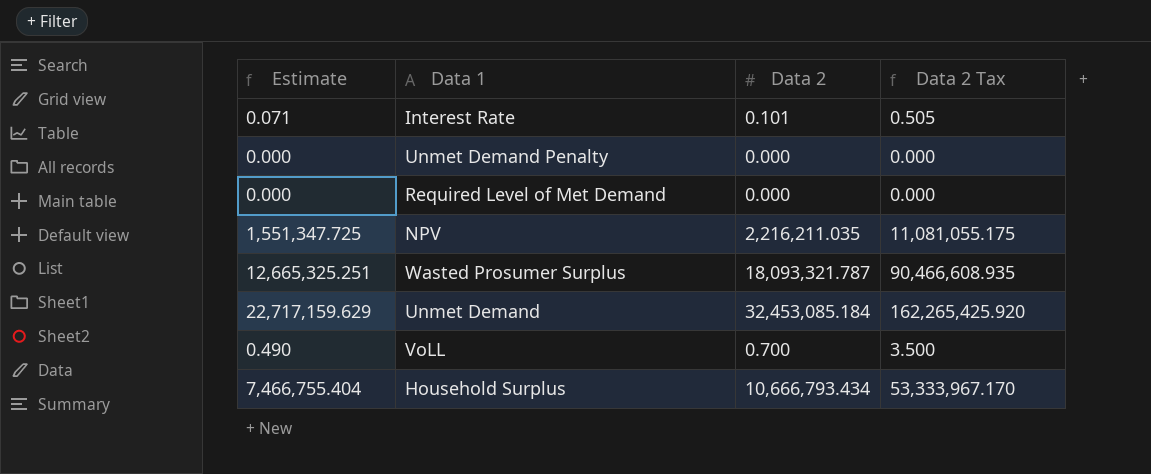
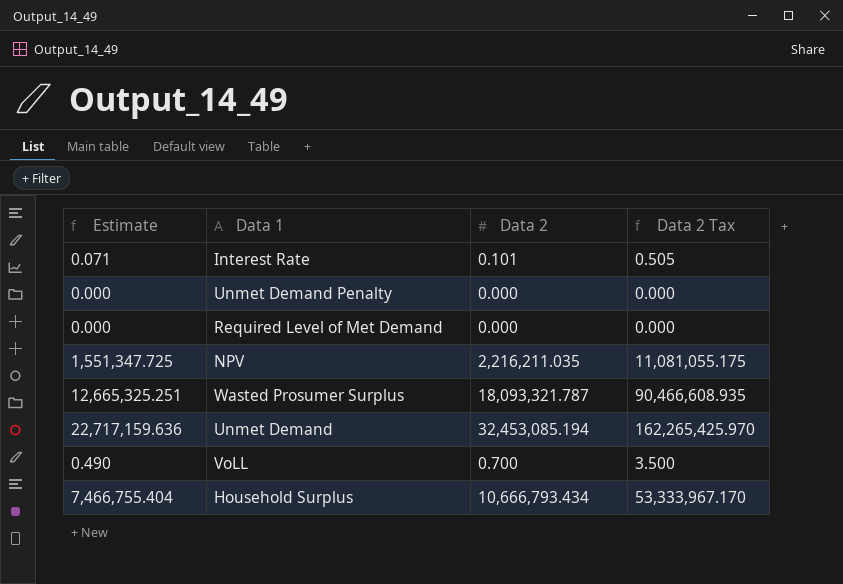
Unmet Demand | Estimate: 22,717,159.629 -> 22,717,159.636
Unmet Demand | Data 2: 32,453,085.184 -> 32,453,085.194
Unmet Demand | Data 2 Tax: 162,265,425.920 -> 162,265,425.970

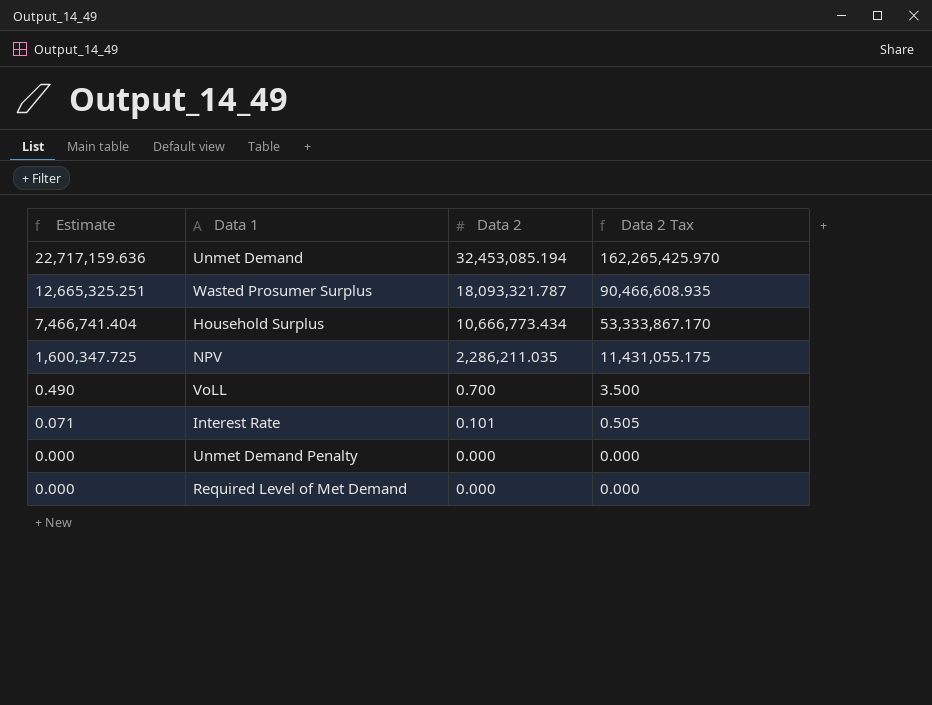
row order: none -> Estimate descending
Household Surplus | Estimate: 7,466,755.404 -> 7,466,741.404
Household Surplus | Data 2: 10,666,793.434 -> 10,666,773.434
Household Surplus | Data 2 Tax: 53,333,967.170 -> 53,333,867.170
NPV | Estimate: 1,551,347.725 -> 1,600,347.725
NPV | Data 2: 2,216,211.035 -> 2,286,211.035
NPV | Data 2 Tax: 11,081,055.175 -> 11,431,055.175

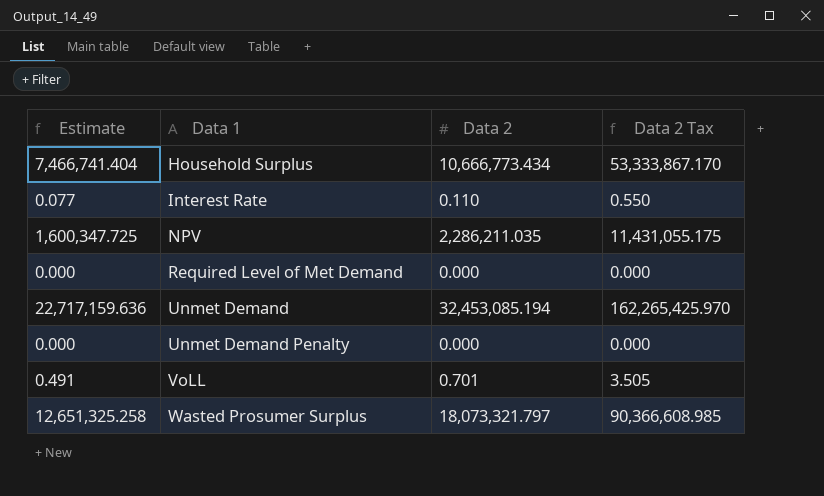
row order: Estimate descending -> Data 1 ascending
Interest Rate | Estimate: 0.071 -> 0.077
Interest Rate | Data 2: 0.101 -> 0.110
Interest Rate | Data 2 Tax: 0.505 -> 0.550
VoLL | Estimate: 0.490 -> 0.491
VoLL | Data 2: 0.700 -> 0.701
VoLL | Data 2 Tax: 3.500 -> 3.505
Wasted Prosumer Surplus | Estimate: 12,665,325.251 -> 12,651,325.258
Wasted Prosumer Surplus | Data 2: 18,093,321.787 -> 18,073,321.797
Wasted Prosumer Surplus | Data 2 Tax: 90,466,608.935 -> 90,366,608.985

